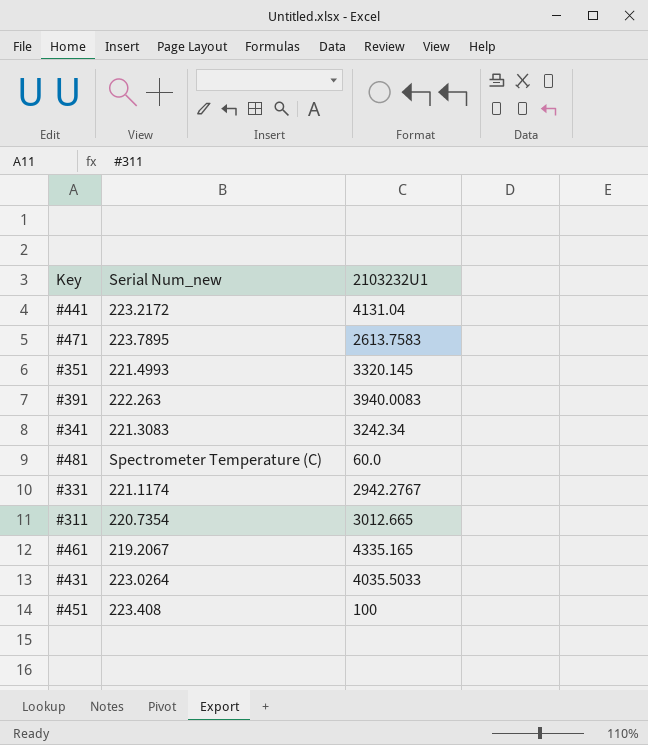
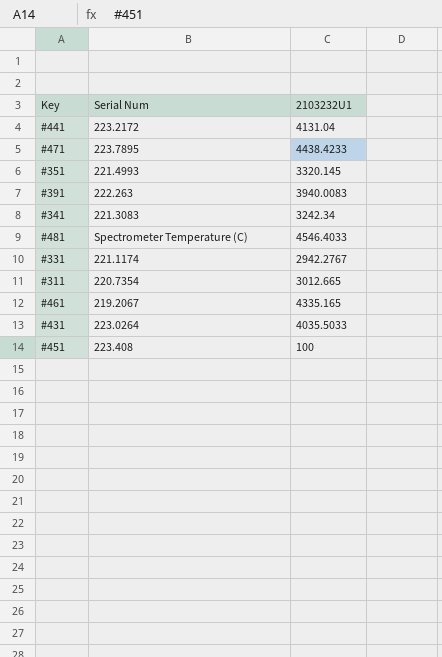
column name: Serial Num_new -> Serial Num
#471 | 2103232U1: 2613.7583 -> 4438.4233
#481 | 2103232U1: 60.0 -> 4546.4033

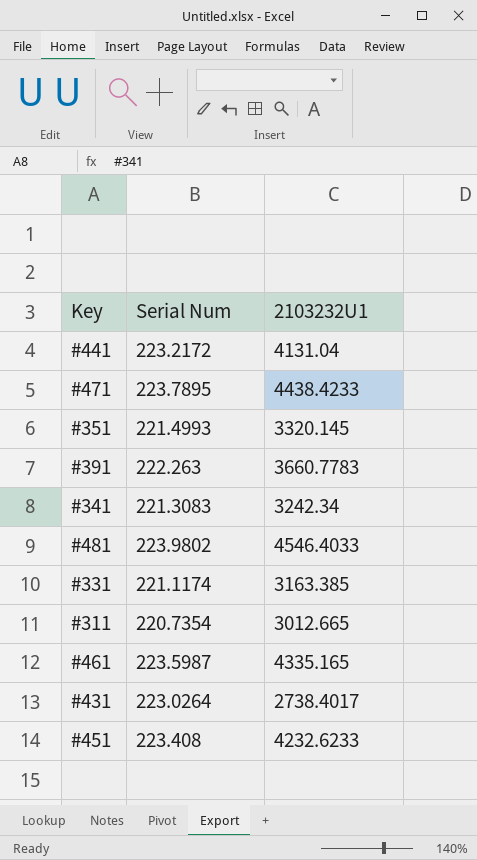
#391 | 2103232U1: 3940.0083 -> 3660.7783
#481 | Serial Num: Spectrometer Temperature (C) -> 223.9802
#331 | 2103232U1: 2942.2767 -> 3163.385
#461 | Serial Num: 219.2067 -> 223.5987
#431 | 2103232U1: 4035.5033 -> 2738.4017
#451 | 2103232U1: 100 -> 4232.6233

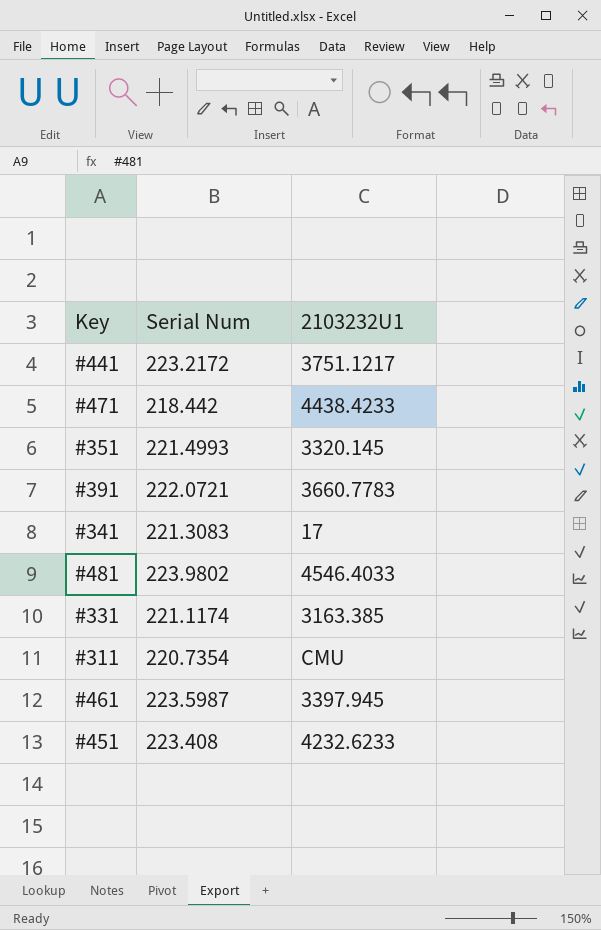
row #431: 223.0264 | 2738.4017 -> none
#441 | 2103232U1: 4131.04 -> 3751.1217
#471 | Serial Num: 223.7895 -> 218.442
#391 | Serial Num: 222.263 -> 222.0721
#341 | 2103232U1: 3242.34 -> 17
#311 | 2103232U1: 3012.665 -> CMU
#461 | 2103232U1: 4335.165 -> 3397.945

